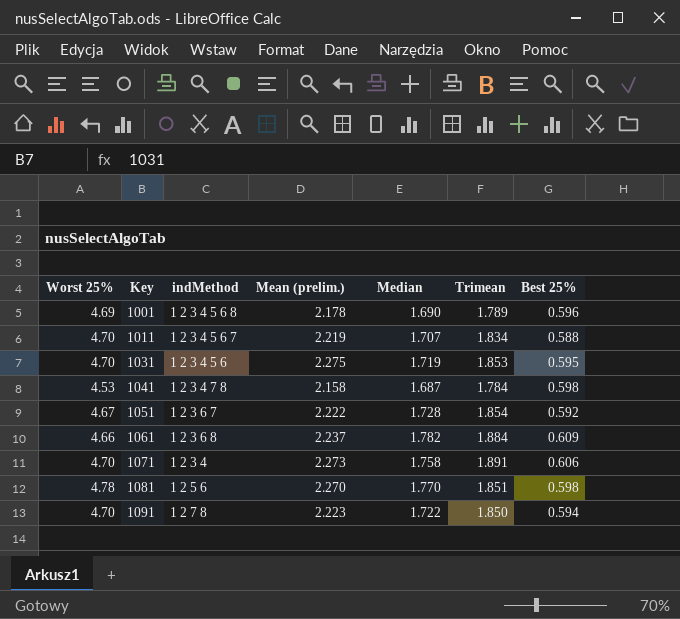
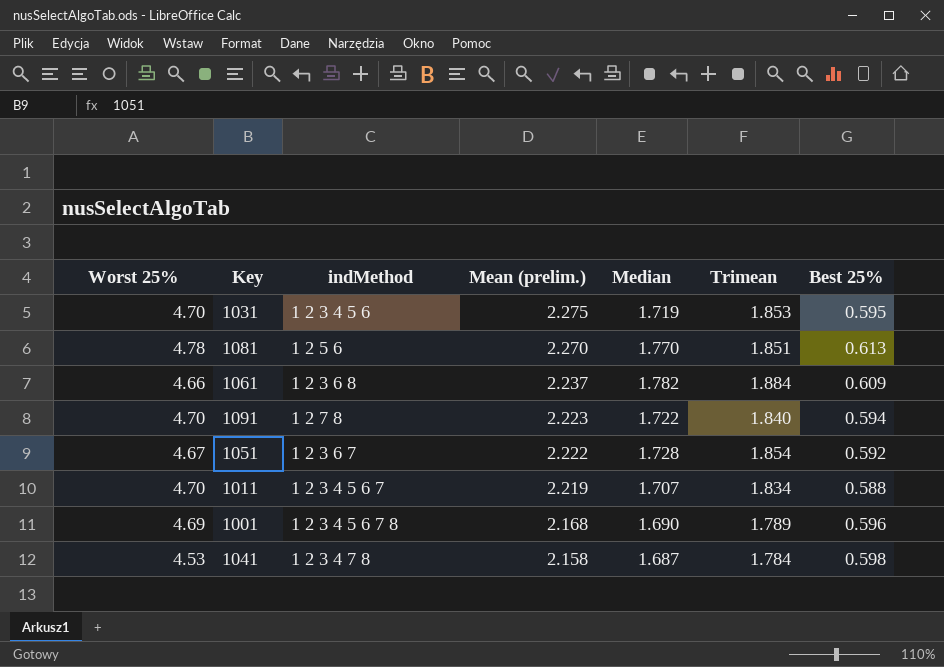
row order: Key ascending -> Mean (prelim.) descending
row 1071: 4.70 | 1 2 3 4 | 2.273 | 1.758 | 1.891 | 0.606 -> none
1081 | Best 25%: 0.598 -> 0.613
1091 | Trimean: 1.850 -> 1.840
1001 | indMethod: 1 2 3 4 5 6 8 -> 1 2 3 4 5 6 7 8
1001 | Mean (prelim.): 2.178 -> 2.168

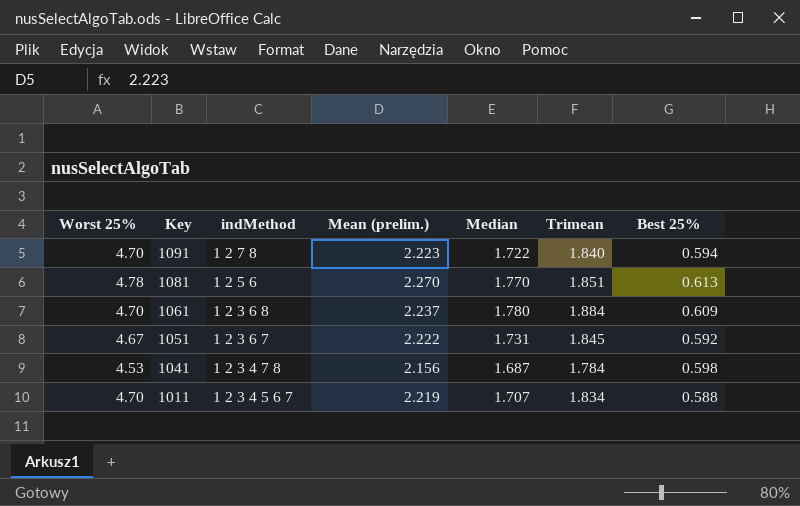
row order: Mean (prelim.) descending -> Key descending
row 1031: 4.70 | 1 2 3 4 5 6 | 2.275 | 1.719 | 1.853 | 0.595 -> none
row 1001: 4.69 | 1 2 3 4 5 6 7 8 | 2.168 | 1.690 | 1.789 | 0.596 -> none
1061 | Worst 25%: 4.66 -> 4.70
1061 | Median: 1.782 -> 1.780
1051 | Median: 1.728 -> 1.731
1051 | Trimean: 1.854 -> 1.845
1041 | Mean (prelim.): 2.158 -> 2.156

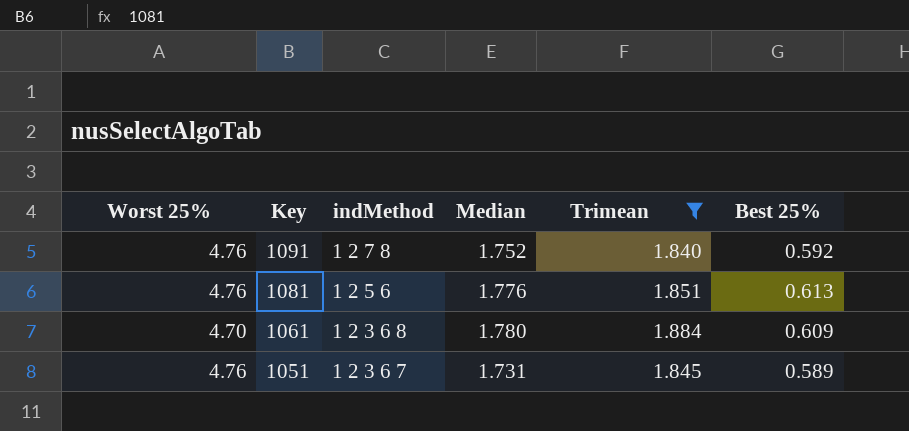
filter: none -> Trimean >= 1.840
column Mean (prelim.) | position: 4 -> none
1091 | Worst 25%: 4.70 -> 4.76
1091 | Median: 1.722 -> 1.752
1091 | Best 25%: 0.594 -> 0.592
1081 | Worst 25%: 4.78 -> 4.76
1081 | Median: 1.770 -> 1.776
1051 | Worst 25%: 4.67 -> 4.76
1051 | Best 25%: 0.592 -> 0.589

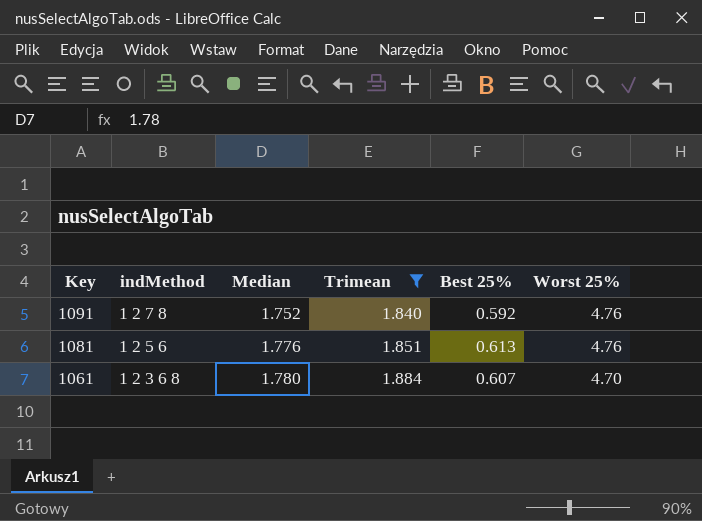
column Worst 25% | position: 1 -> 6
row 1051: 4.76 | 1 2 3 6 7 | 1.731 | 1.845 | 0.589 -> none
1061 | Best 25%: 0.609 -> 0.607

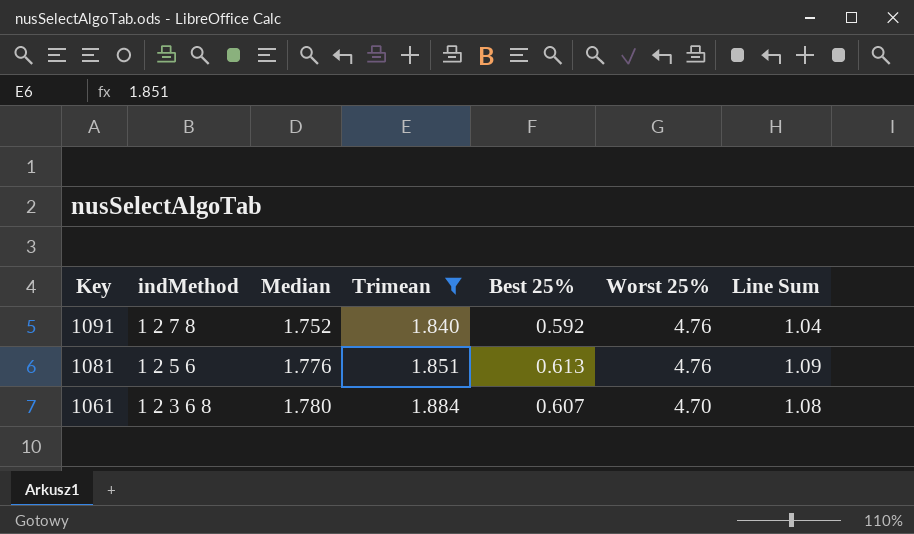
column Line Sum | formula: none -> [Median] * [Best 25%]

